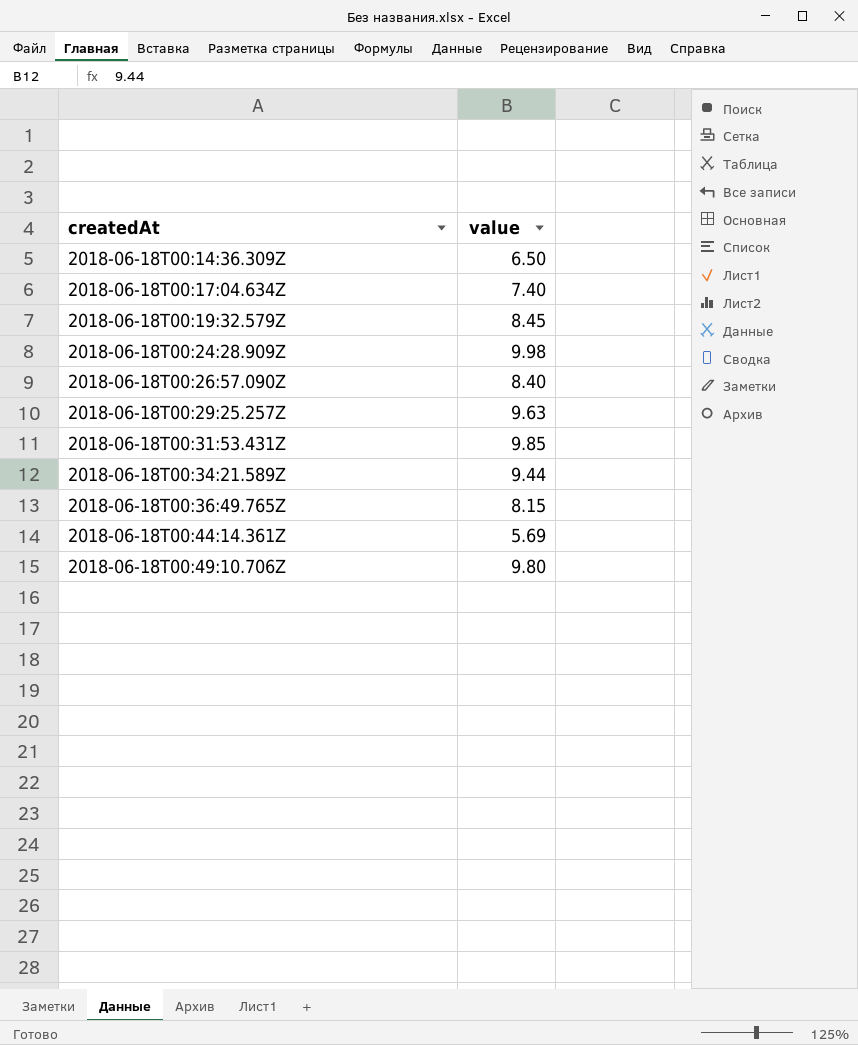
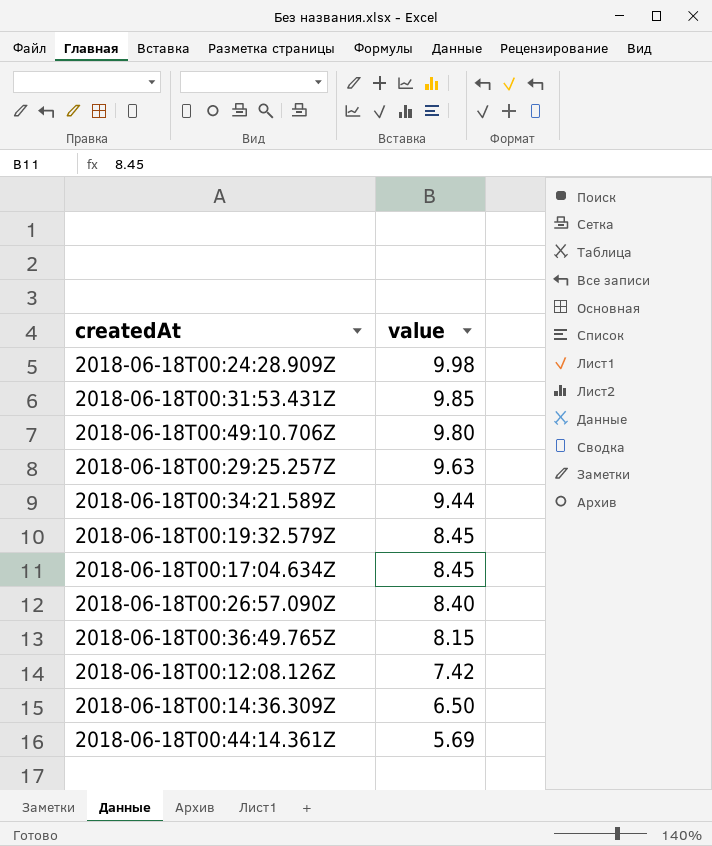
row order: createdAt ascending -> value descending
2018-06-18T00:17:04.634Z | value: 7.40 -> 8.45
row 2018-06-18T00:12:08.126Z: none -> 7.42

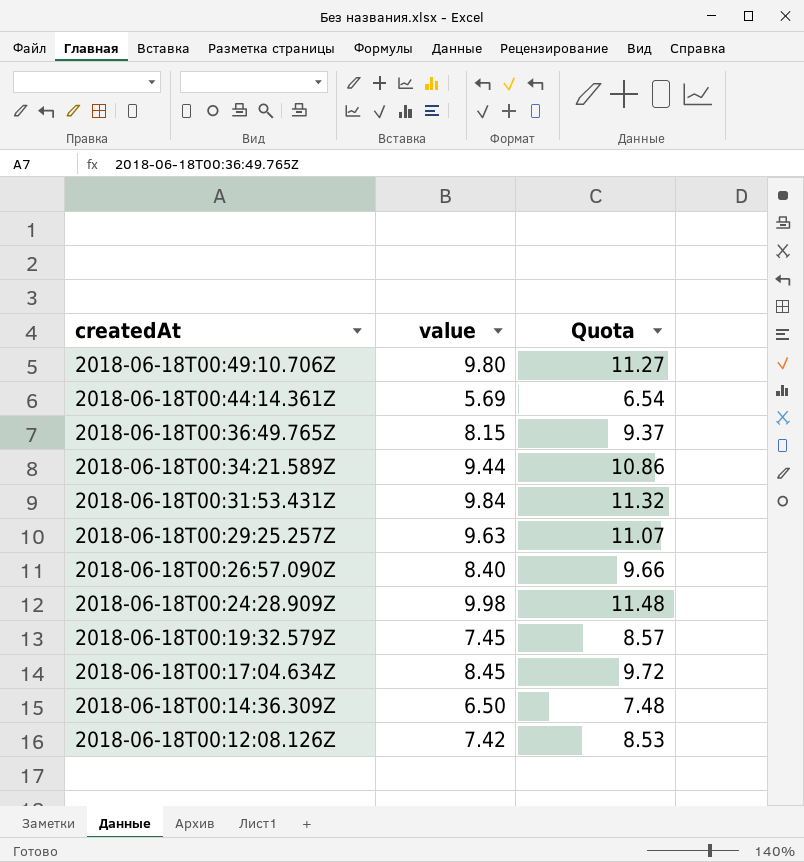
row order: value descending -> createdAt descending
column Quota | formula: none -> [value] * 1.15
2018-06-18T00:31:53.431Z | value: 9.85 -> 9.84
2018-06-18T00:19:32.579Z | value: 8.45 -> 7.45

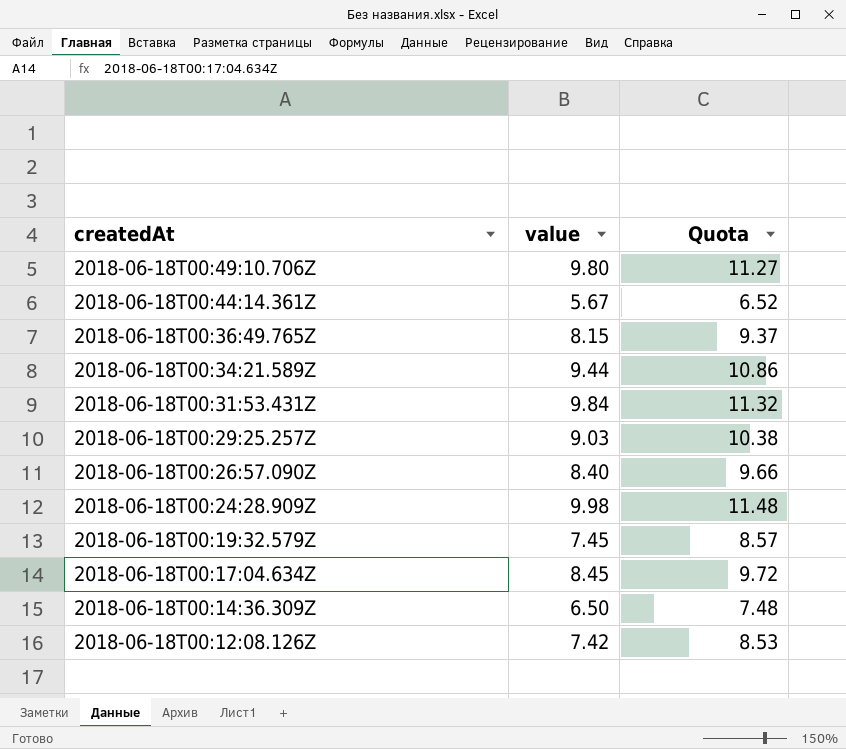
2018-06-18T00:44:14.361Z | value: 5.69 -> 5.67
2018-06-18T00:44:14.361Z | Quota: 6.54 -> 6.52
2018-06-18T00:29:25.257Z | value: 9.63 -> 9.03
2018-06-18T00:29:25.257Z | Quota: 11.07 -> 10.38

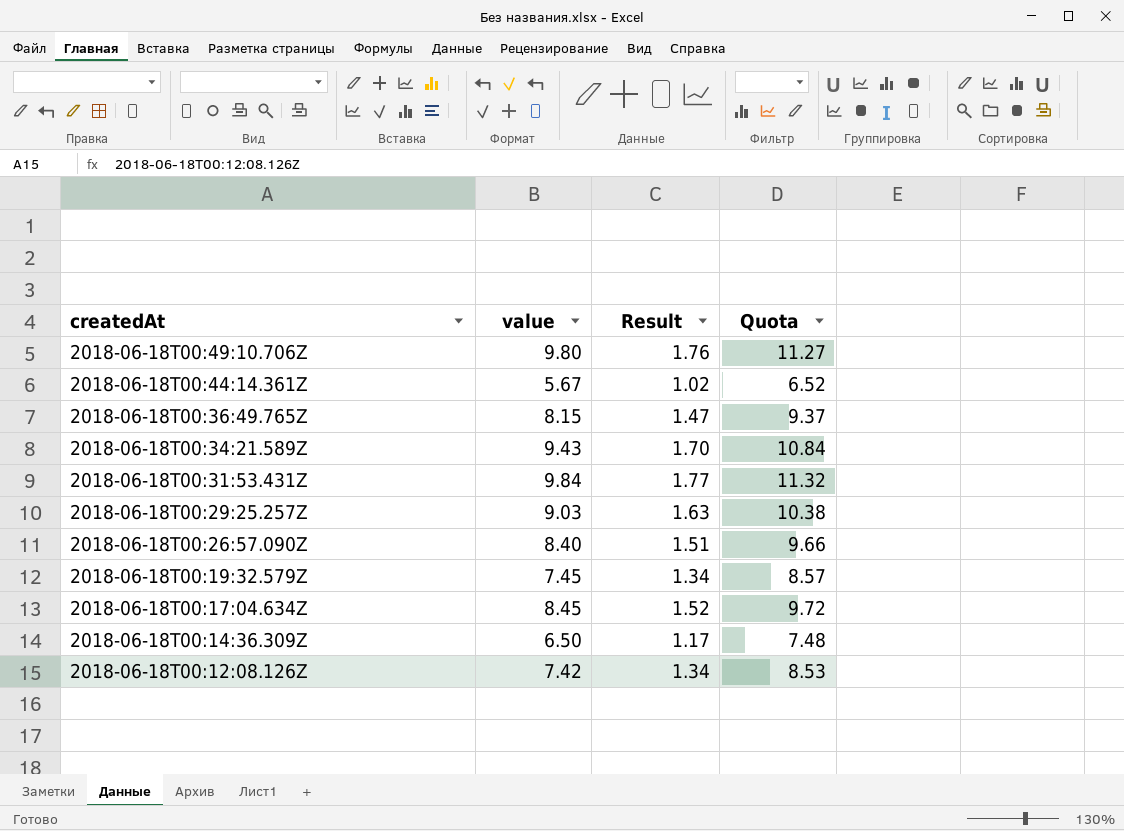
column Result | formula: none -> [value] * 0.18
row 2018-06-18T00:24:28.909Z: 9.98 | 11.48 -> none
2018-06-18T00:34:21.589Z | value: 9.44 -> 9.43
2018-06-18T00:34:21.589Z | Quota: 10.86 -> 10.84

